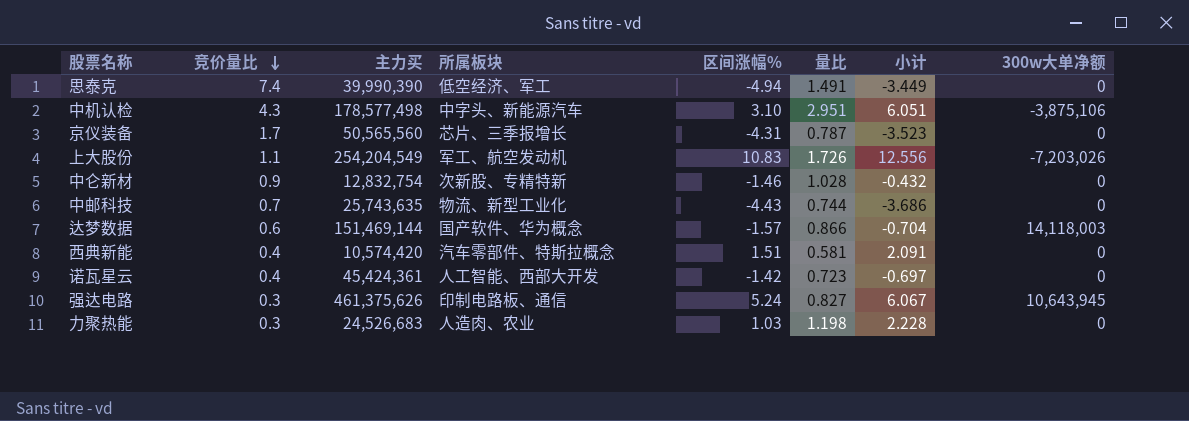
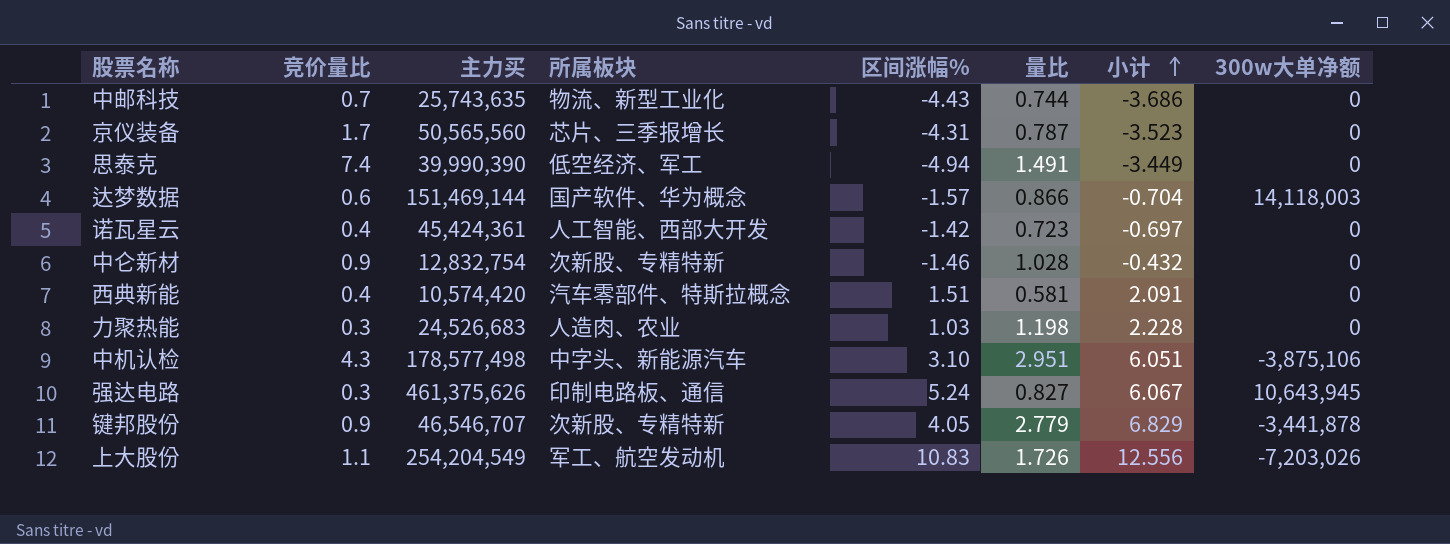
row order: 竞价量比 descending -> 小计 ascending
row 键邦股份: none -> 0.9 | 46,546,707 | 次新股、专精特新 | 4.05 | 2.779 | 6.829 | -3,441,878

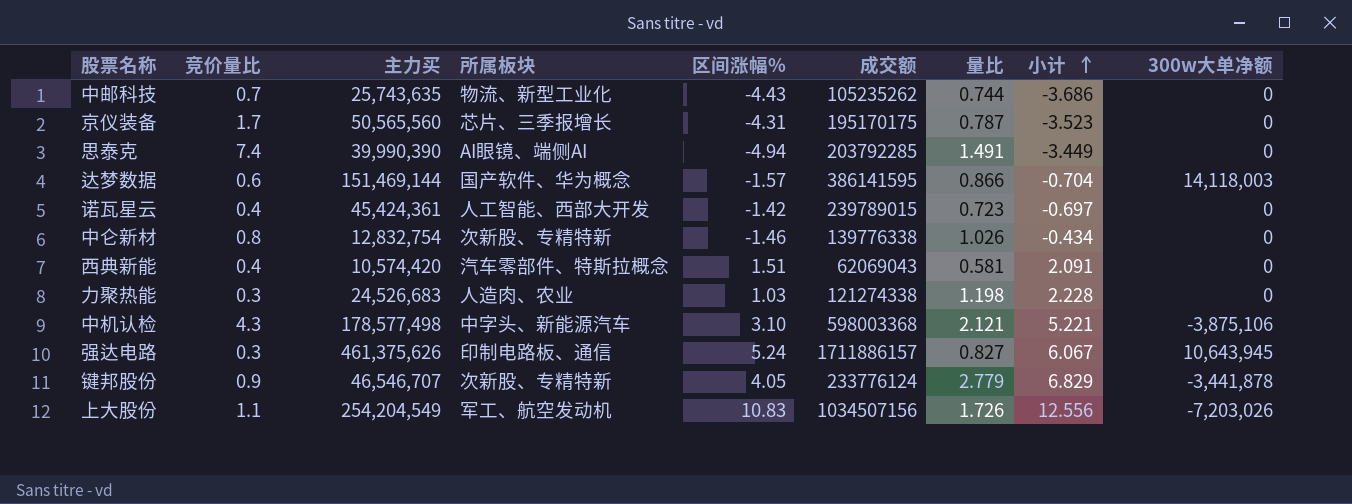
column 成交额 | position: none -> 6
思泰克 | 所属板块: 低空经济、军工 -> AI眼镜、端侧AI
中仑新材 | 竞价量比: 0.9 -> 0.8
中仑新材 | 量比: 1.028 -> 1.026
中仑新材 | 小计: -0.432 -> -0.434
中机认检 | 量比: 2.951 -> 2.121
中机认检 | 小计: 6.051 -> 5.221

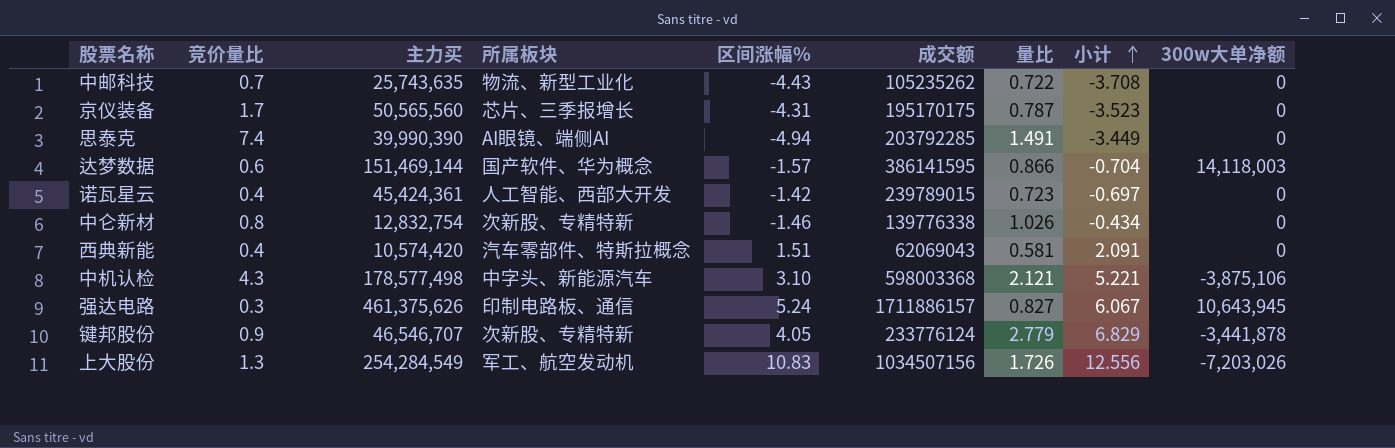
row 力聚热能: 0.3 | 24,526,683 | 人造肉、农业 | 1.03 | 121274338 | 1.198 | 2.228 | 0 -> none
中邮科技 | 量比: 0.744 -> 0.722
中邮科技 | 小计: -3.686 -> -3.708
上大股份 | 竞价量比: 1.1 -> 1.3
上大股份 | 主力买: 254,204,549 -> 254,284,549

